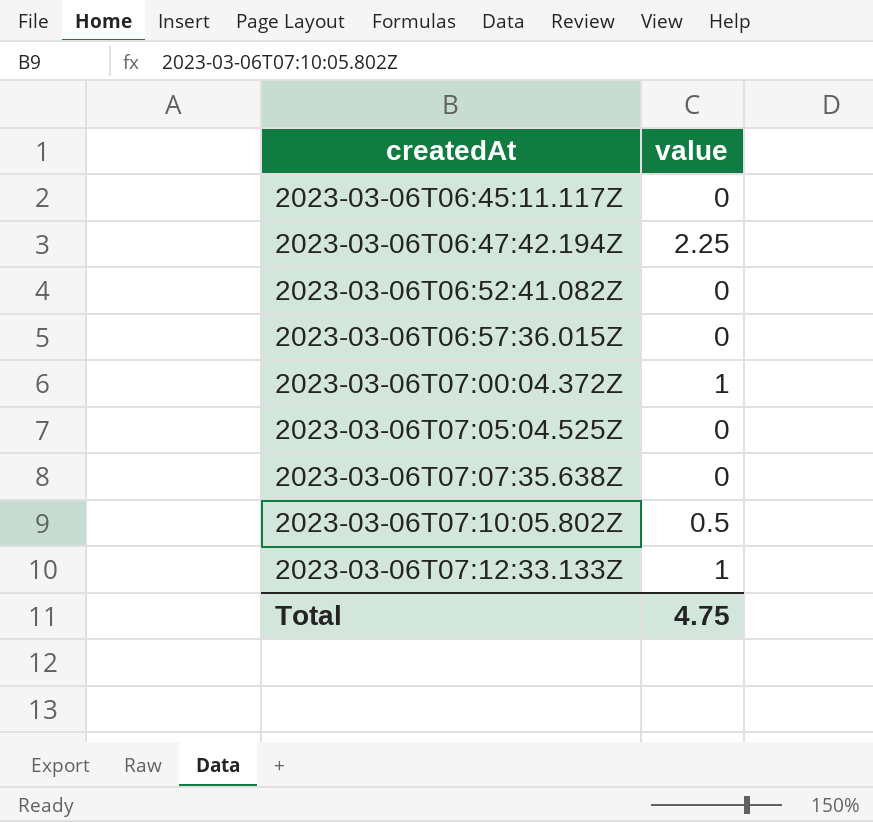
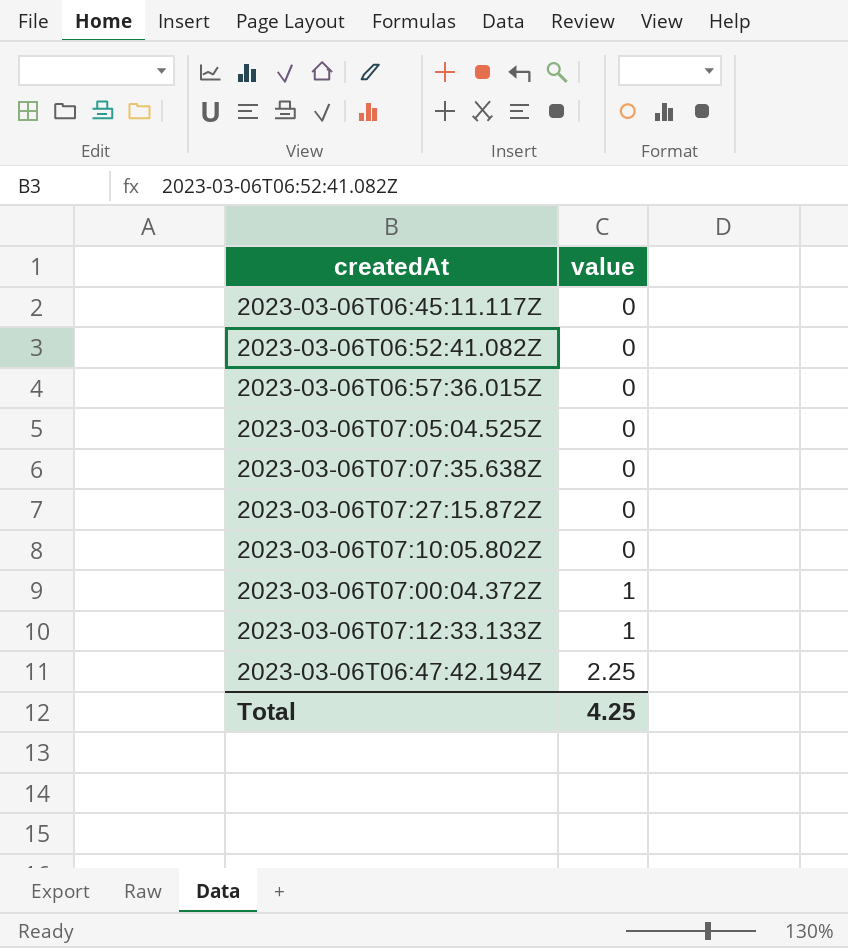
row order: createdAt ascending -> value ascending
row 2023-03-06T07:27:15.872Z: none -> 0
2023-03-06T07:10:05.802Z | value: 0.5 -> 0
Total | value: 4.75 -> 4.25

